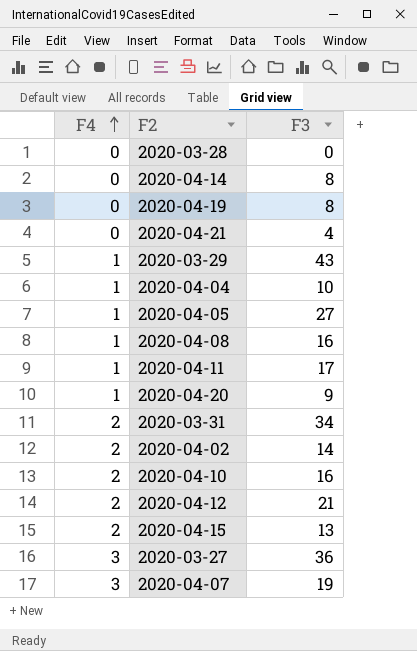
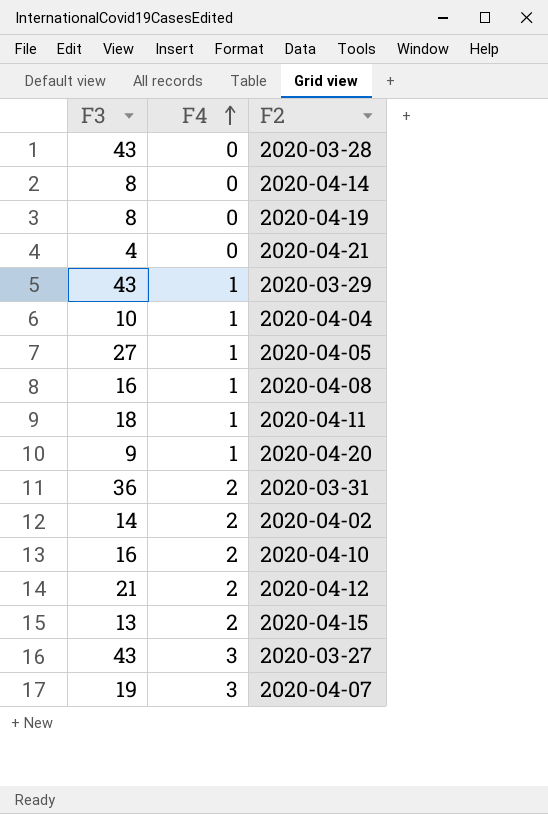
column F3 | position: 3 -> 1
2020-03-28 | F3: 0 -> 43
2020-04-11 | F3: 17 -> 18
2020-03-31 | F3: 34 -> 36
2020-03-27 | F3: 36 -> 43

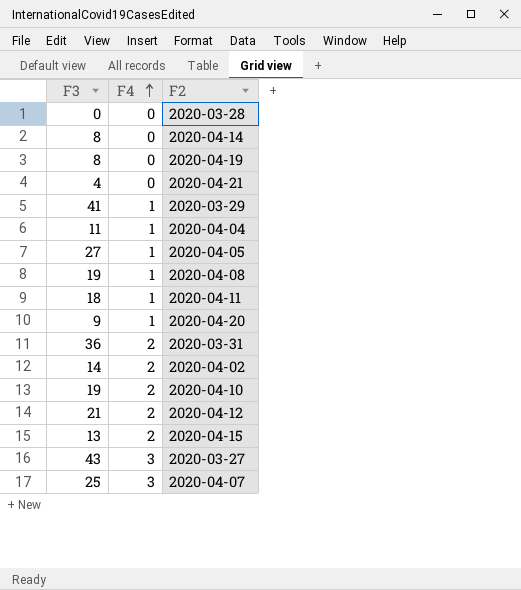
2020-03-28 | F3: 43 -> 0
2020-03-29 | F3: 43 -> 41
2020-04-04 | F3: 10 -> 11
2020-04-08 | F3: 16 -> 19
2020-04-10 | F3: 16 -> 19
2020-04-07 | F3: 19 -> 25

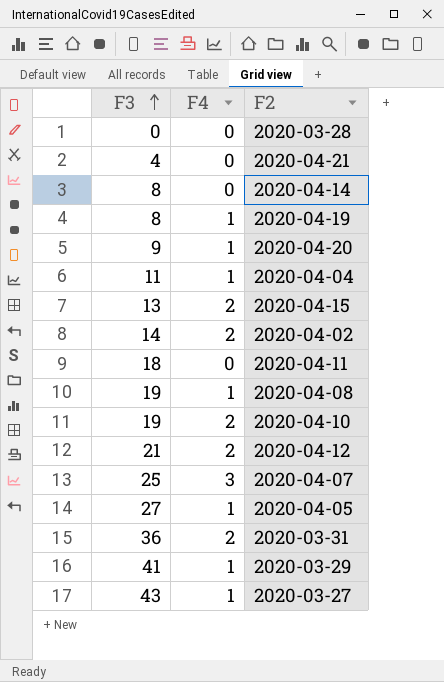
row order: F4 ascending -> F3 ascending
2020-04-19 | F4: 0 -> 1
2020-04-11 | F4: 1 -> 0
2020-03-27 | F4: 3 -> 1

